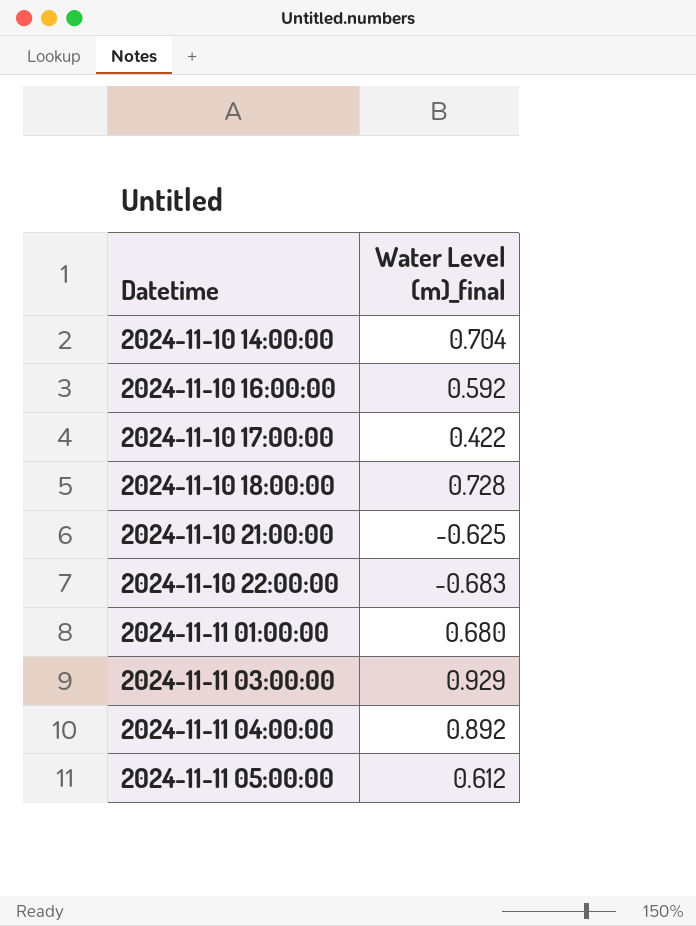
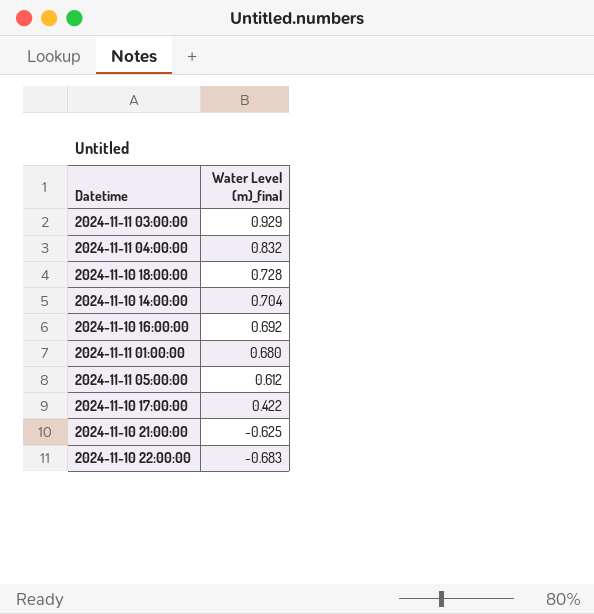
row order: Datetime ascending -> Water Level (m)_final descending
2024-11-11 04:00:00 | Water Level (m)_final: 0.892 -> 0.832
2024-11-10 16:00:00 | Water Level (m)_final: 0.592 -> 0.692

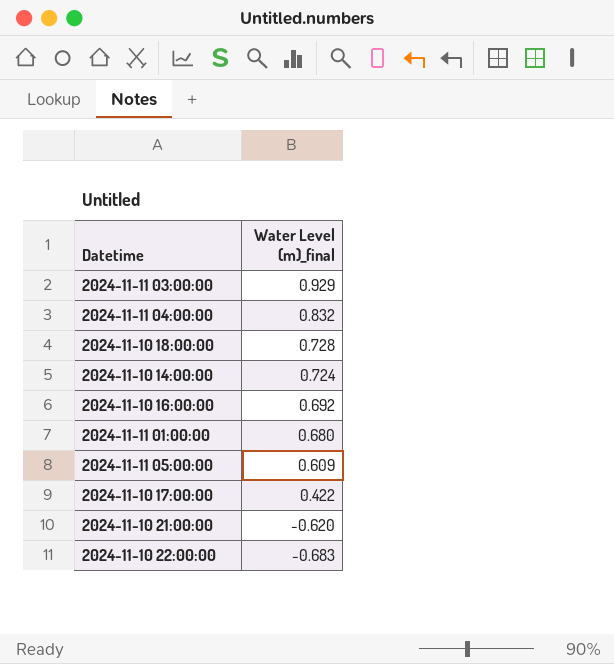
2024-11-10 14:00:00 | Water Level (m)_final: 0.704 -> 0.724
2024-11-11 05:00:00 | Water Level (m)_final: 0.612 -> 0.609
2024-11-10 21:00:00 | Water Level (m)_final: -0.625 -> -0.620

